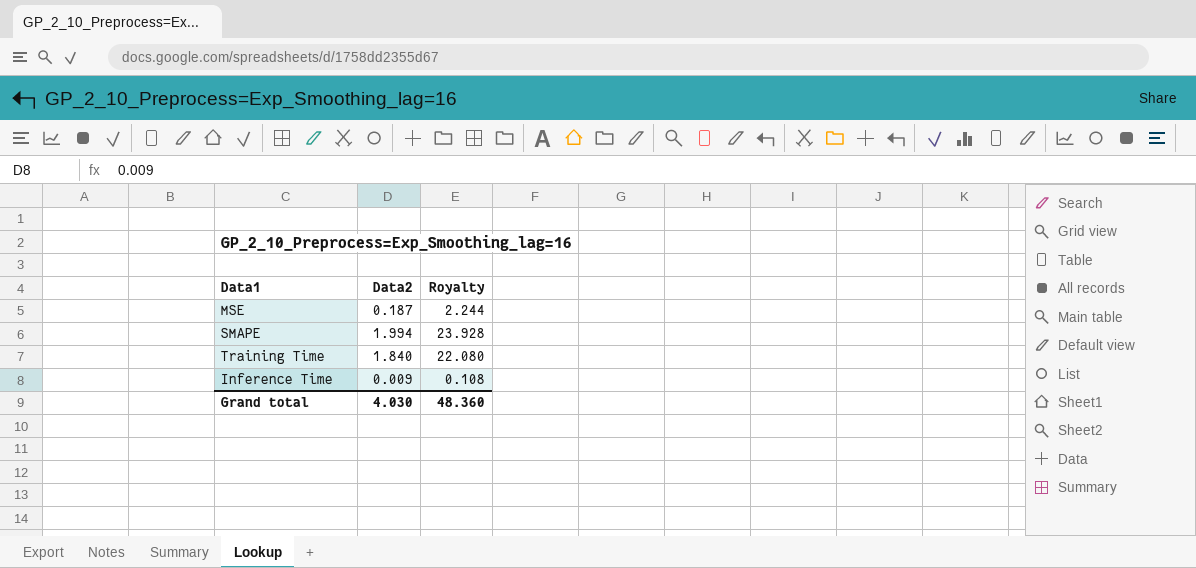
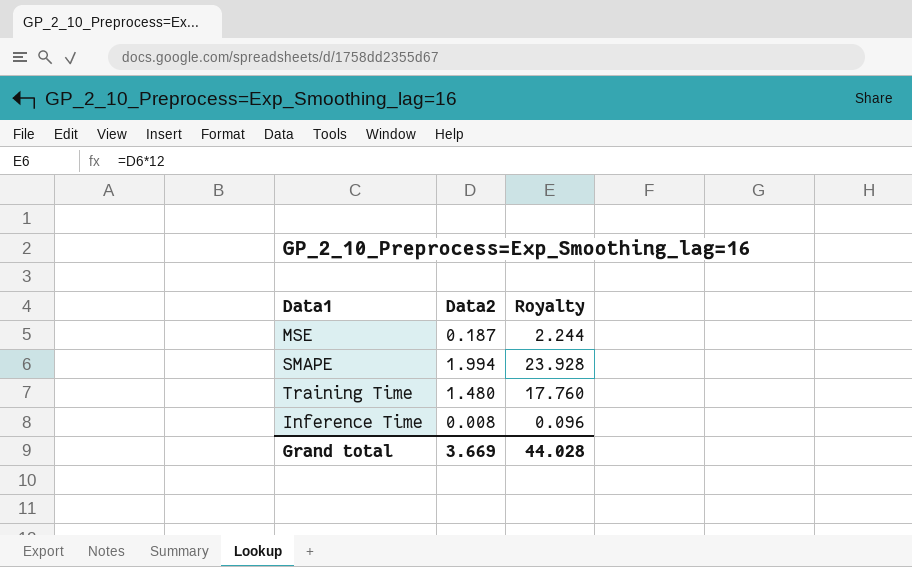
Training Time | Data2: 1.840 -> 1.480
Training Time | Royalty: 22.080 -> 17.760
Inference Time | Data2: 0.009 -> 0.008
Inference Time | Royalty: 0.108 -> 0.096
Grand total | Data2: 4.030 -> 3.669
Grand total | Royalty: 48.360 -> 44.028

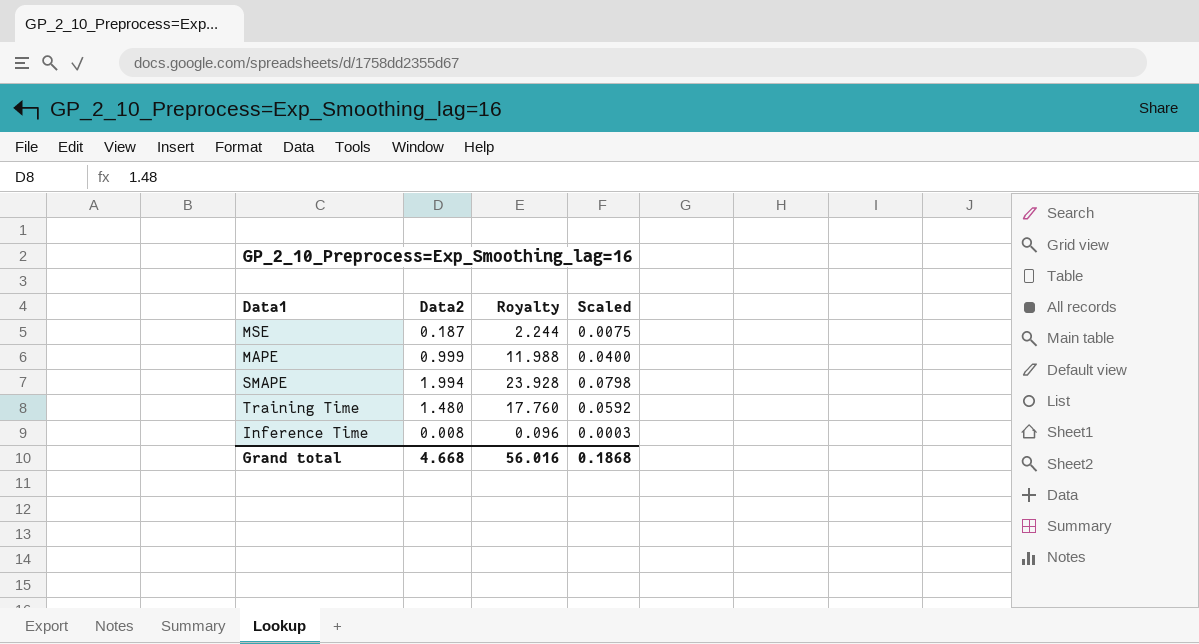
column Scaled | formula: none -> [Data2] * 0.04
row MAPE: none -> 0.999 | 11.988 | 0.0400
Grand total | Data2: 3.669 -> 4.668
Grand total | Royalty: 44.028 -> 56.016

